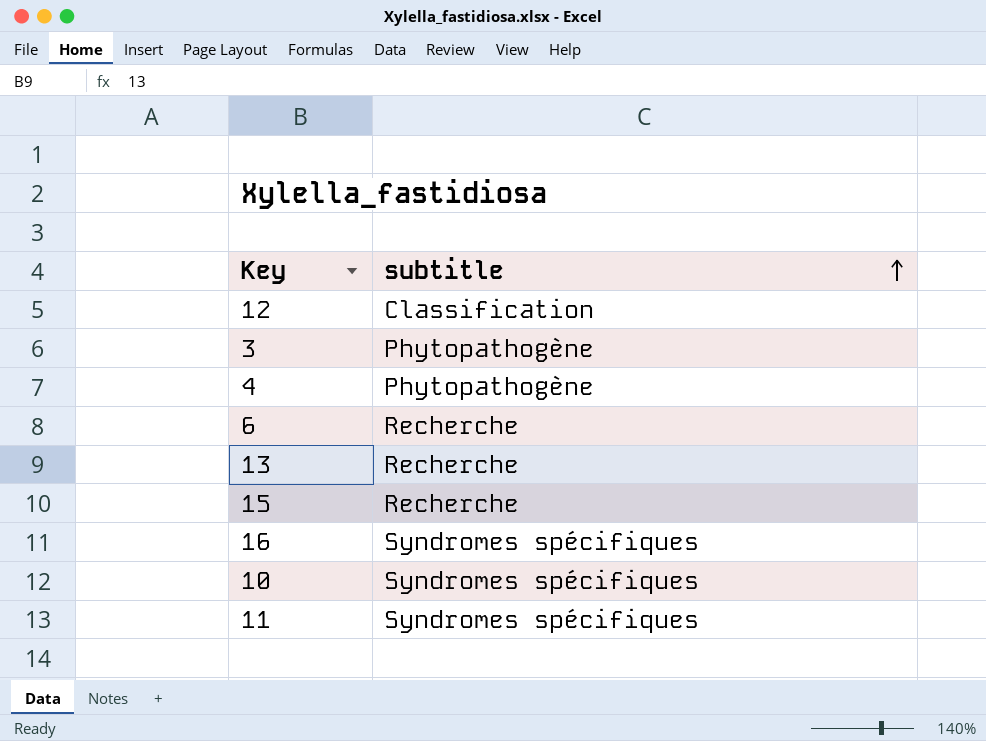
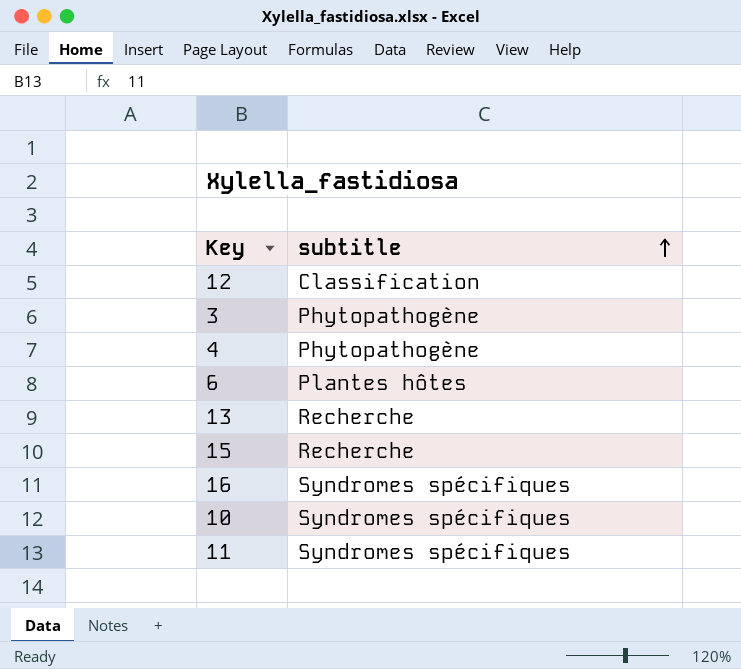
6 | subtitle: Recherche -> Plantes hôtes

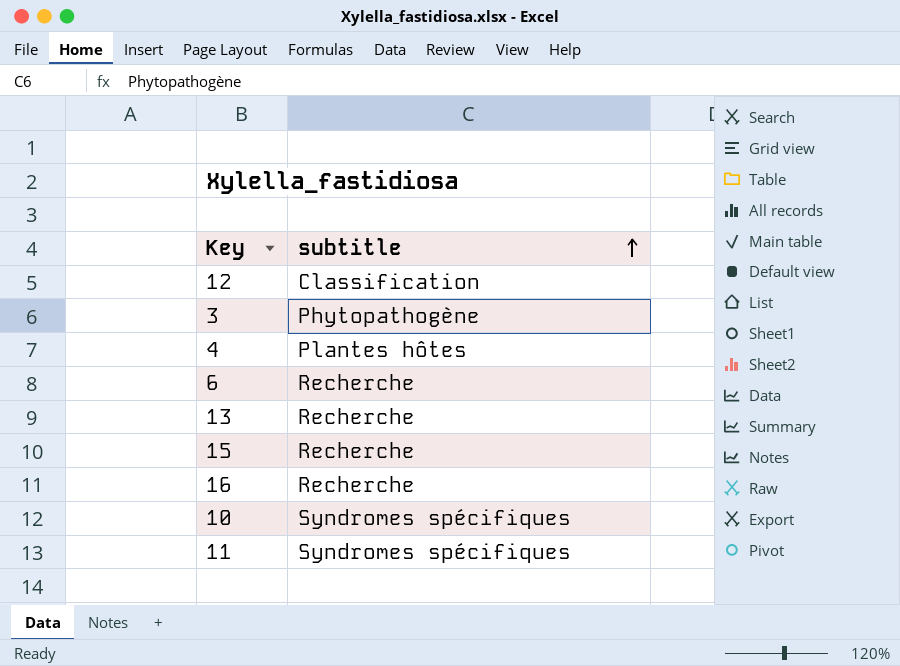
4 | subtitle: Phytopathogène -> Plantes hôtes
6 | subtitle: Plantes hôtes -> Recherche
16 | subtitle: Syndromes spécifiques -> Recherche

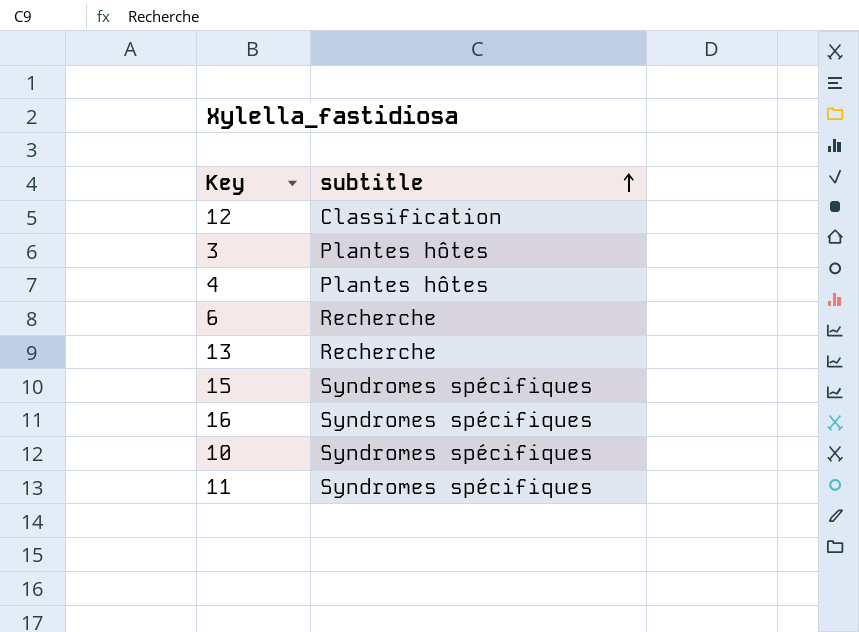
3 | subtitle: Phytopathogène -> Plantes hôtes
15 | subtitle: Recherche -> Syndromes spécifiques
16 | subtitle: Recherche -> Syndromes spécifiques

